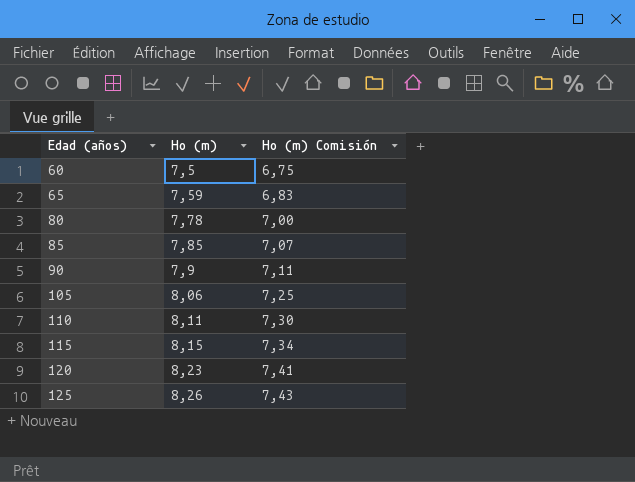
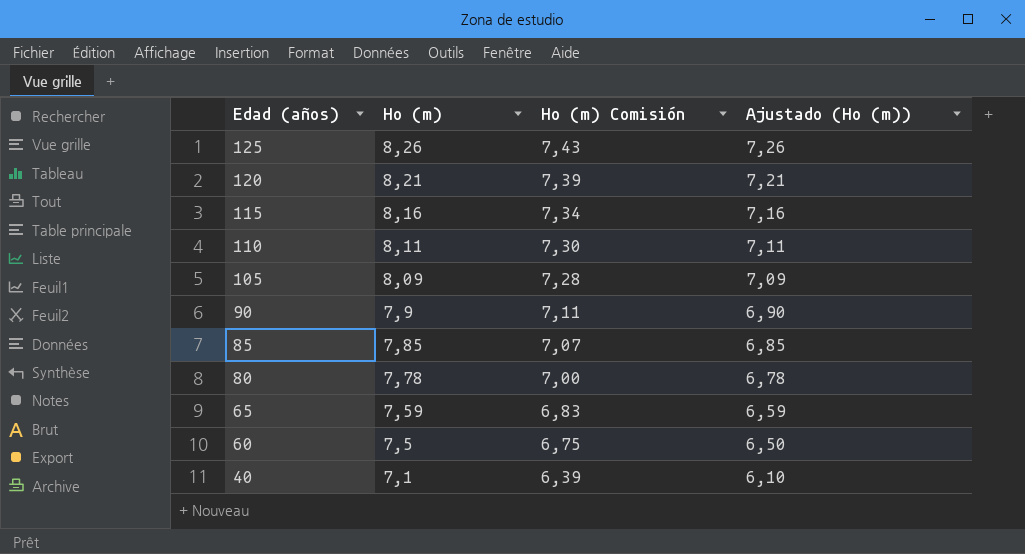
row order: Edad (años) ascending -> Edad (años) descending
column Ajustado (Ho (m)) | formula: none -> [Ho (m)] - 1
120 | Ho (m): 8,23 -> 8,21
120 | Ho (m) Comisión: 7,41 -> 7,39
115 | Ho (m): 8,15 -> 8,16
105 | Ho (m): 8,06 -> 8,09
105 | Ho (m) Comisión: 7,25 -> 7,28
row 40: none -> 7,1 | 6,39 | 6,10

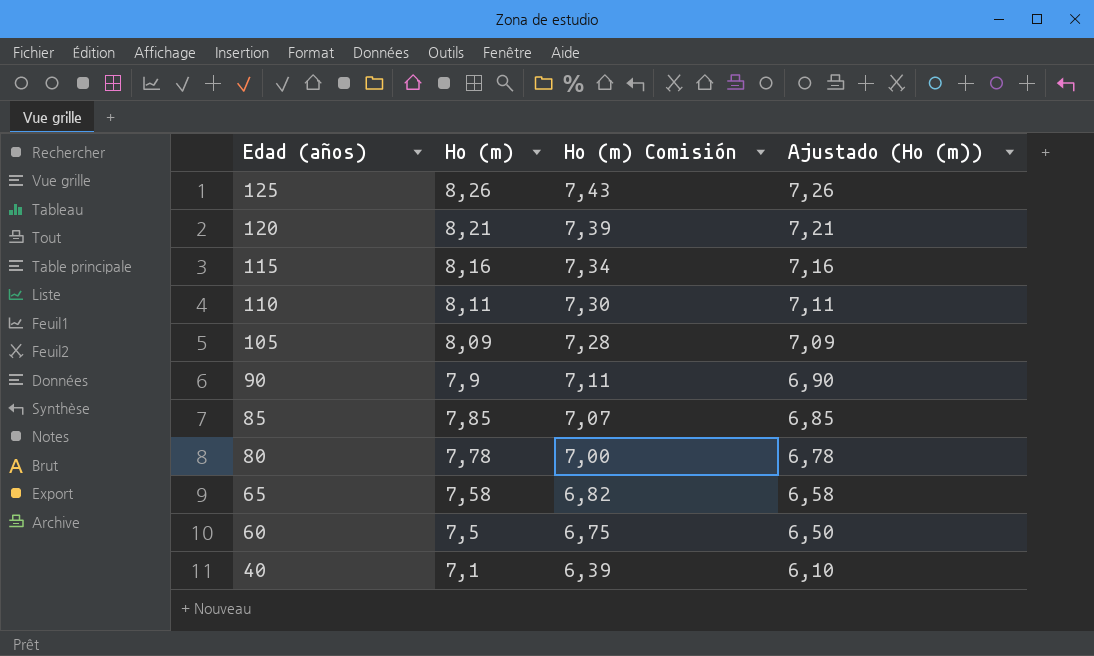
65 | Ho (m): 7,59 -> 7,58
65 | Ho (m) Comisión: 6,83 -> 6,82
65 | Ajustado (Ho (m)): 6,59 -> 6,58

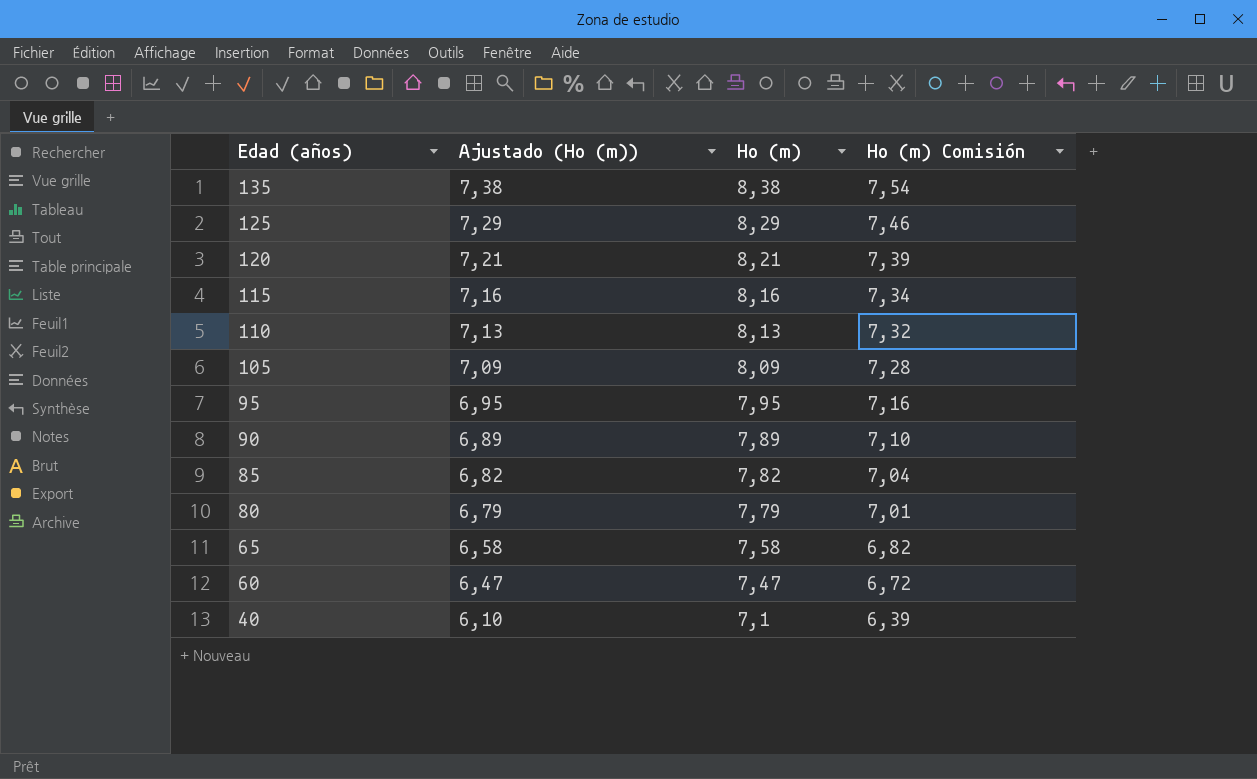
column Ajustado (Ho (m)) | position: 4 -> 2
row 135: none -> 7,38 | 8,38 | 7,54
125 | Ajustado (Ho (m)): 7,26 -> 7,29
125 | Ho (m): 8,26 -> 8,29
125 | Ho (m) Comisión: 7,43 -> 7,46
110 | Ajustado (Ho (m)): 7,11 -> 7,13
110 | Ho (m): 8,11 -> 8,13
110 | Ho (m) Comisión: 7,30 -> 7,32
row 95: none -> 6,95 | 7,95 | 7,16
90 | Ajustado (Ho (m)): 6,90 -> 6,89
90 | Ho (m): 7,9 -> 7,89
90 | Ho (m) Comisión: 7,11 -> 7,10
85 | Ajustado (Ho (m)): 6,85 -> 6,82
85 | Ho (m): 7,85 -> 7,82
85 | Ho (m) Comisión: 7,07 -> 7,04
80 | Ajustado (Ho (m)): 6,78 -> 6,79
80 | Ho (m): 7,78 -> 7,79
80 | Ho (m) Comisión: 7,00 -> 7,01
60 | Ajustado (Ho (m)): 6,50 -> 6,47
60 | Ho (m): 7,5 -> 7,47
60 | Ho (m) Comisión: 6,75 -> 6,72

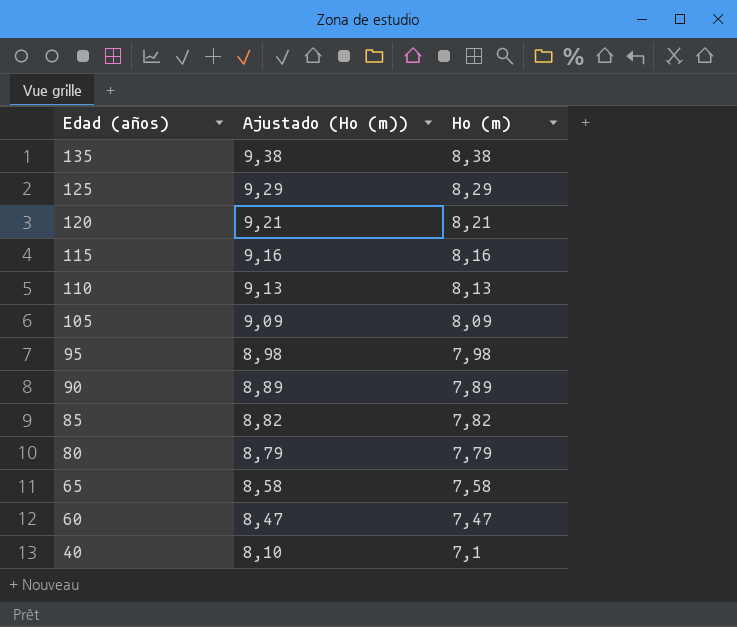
column Ho (m) Comisión | formula: [Ho (m)] * 0,9 -> none
column Ajustado (Ho (m)) | formula: [Ho (m)] - 1 -> [Ho (m)] + 1
95 | Ho (m): 7,95 -> 7,98

